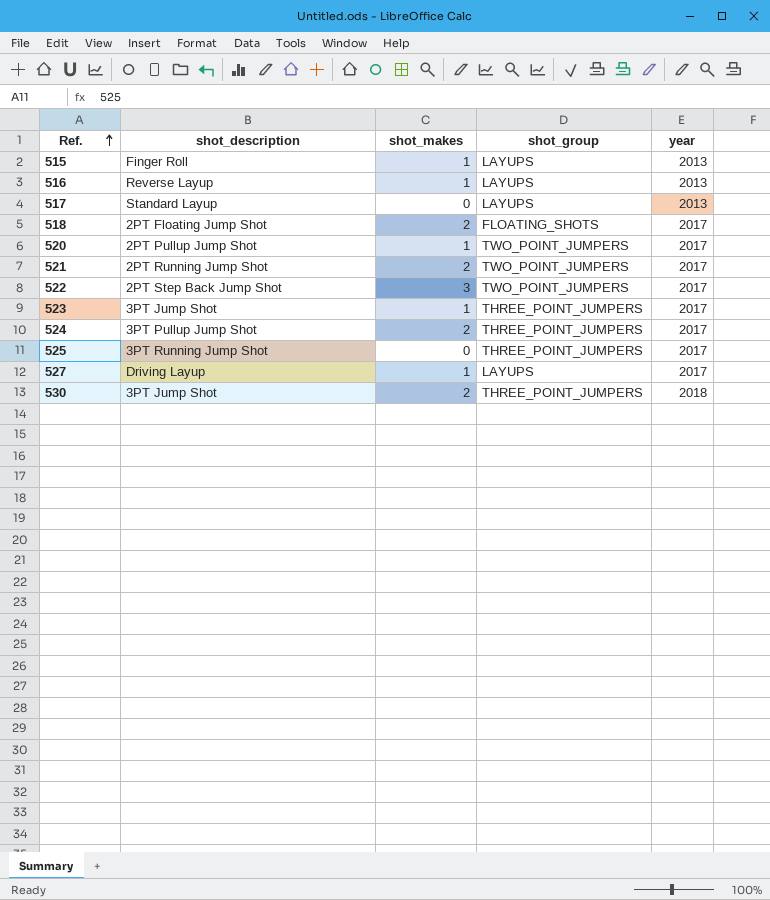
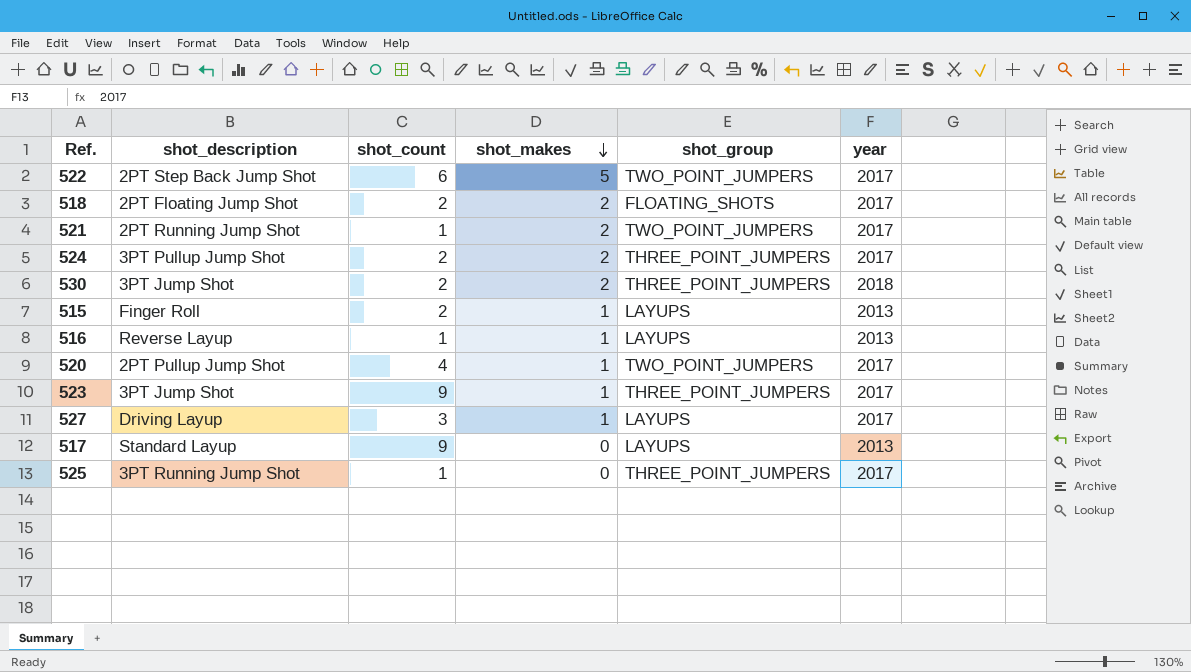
row order: Ref. ascending -> shot_makes descending
column shot_count | position: none -> 3
522 | shot_makes: 3 -> 5

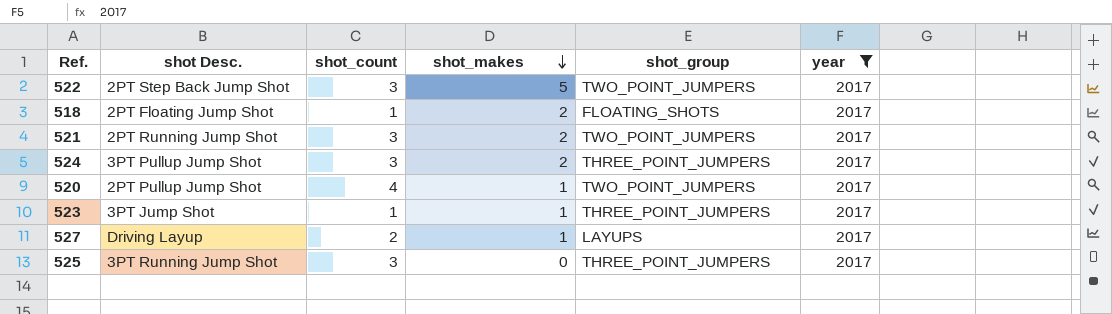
filter: none -> year = 2017
column name: shot_description -> shot Desc.
522 | shot_count: 6 -> 3
518 | shot_count: 2 -> 1
521 | shot_count: 1 -> 3
524 | shot_count: 2 -> 3
523 | shot_count: 9 -> 1
527 | shot_count: 3 -> 2
525 | shot_count: 1 -> 3

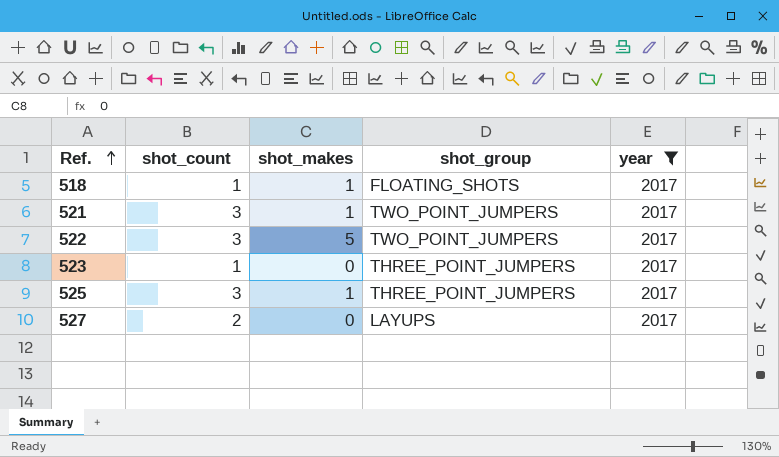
row order: shot_makes descending -> Ref. ascending
column shot Desc. | position: 2 -> none
row 524: 3PT Pullup Jump Shot | 3 | 2 | THREE_POINT_JUMPERS | 2017 -> none
row 520: 2PT Pullup Jump Shot | 4 | 1 | TWO_POINT_JUMPERS | 2017 -> none
518 | shot_makes: 2 -> 1
521 | shot_makes: 2 -> 1
523 | shot_makes: 1 -> 0
525 | shot_makes: 0 -> 1
527 | shot_makes: 1 -> 0

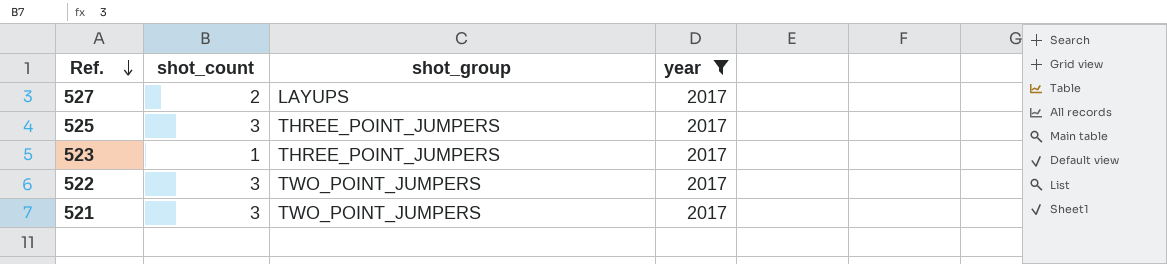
row order: Ref. ascending -> Ref. descending
column shot_makes | position: 3 -> none
row 518: 1 | 1 | FLOATING_SHOTS | 2017 -> none

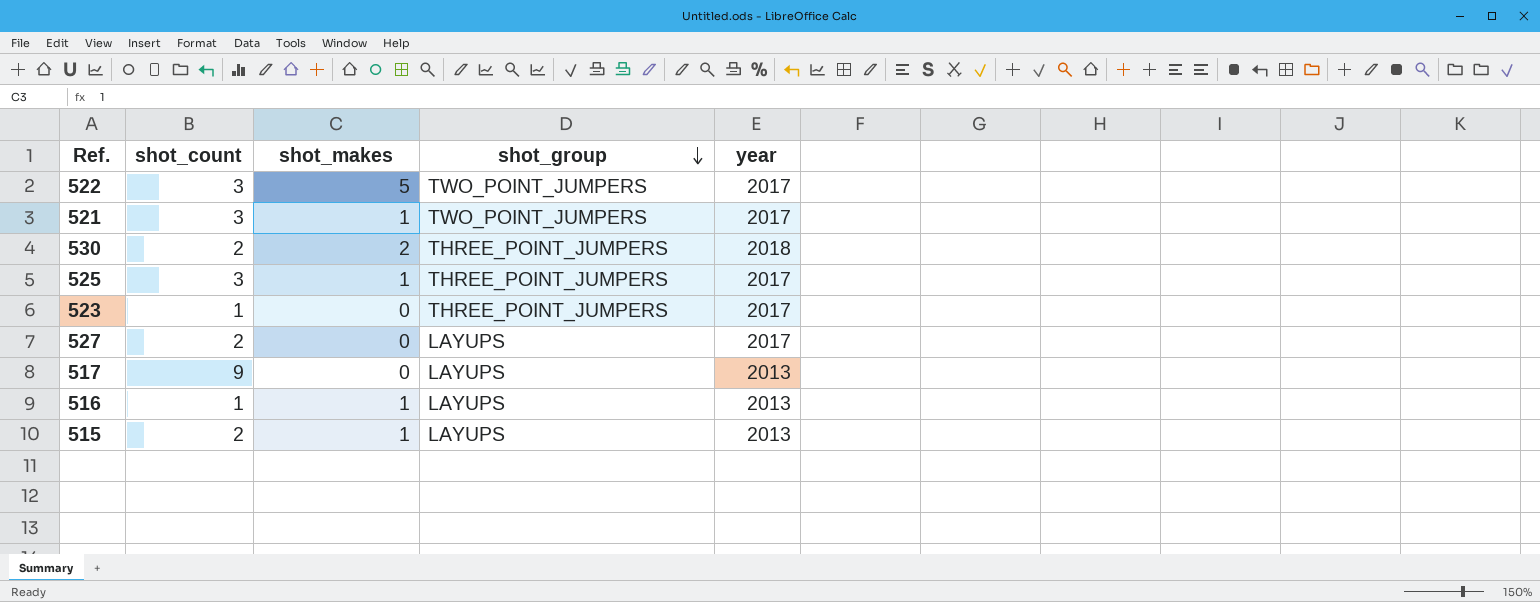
filter: year = 2017 -> none
row order: Ref. descending -> shot_group descending
column shot_makes | position: none -> 3

